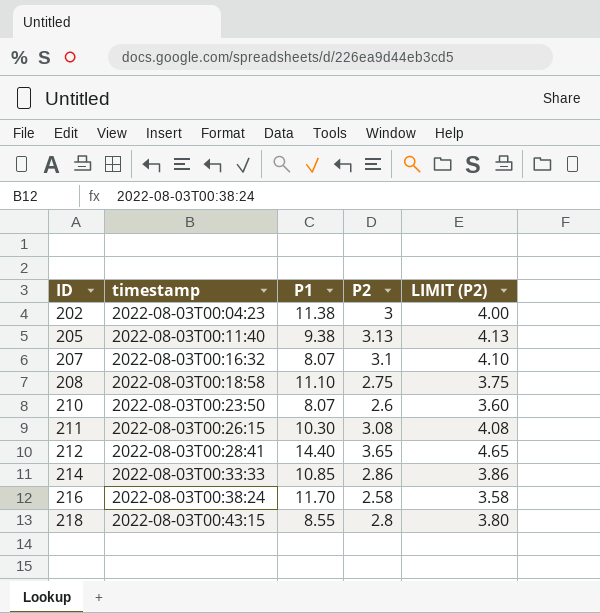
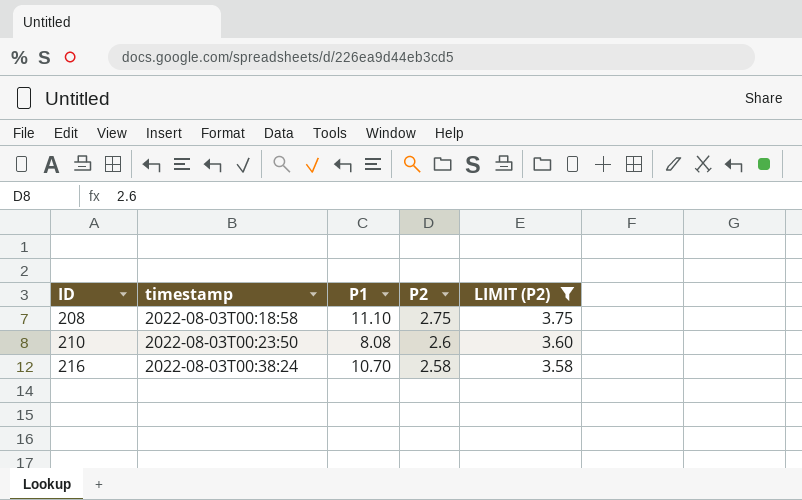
filter: none -> LIMIT (P2) <= 3.75
210 | P1: 8.07 -> 8.08
216 | P1: 11.70 -> 10.70

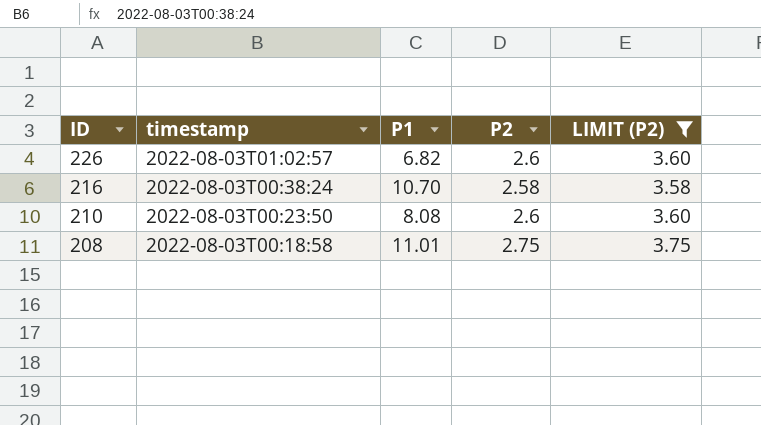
row order: ID ascending -> ID descending
row 226: none -> 2022-08-03T01:02:57 | 6.82 | 2.6 | 3.60
208 | P1: 11.10 -> 11.01

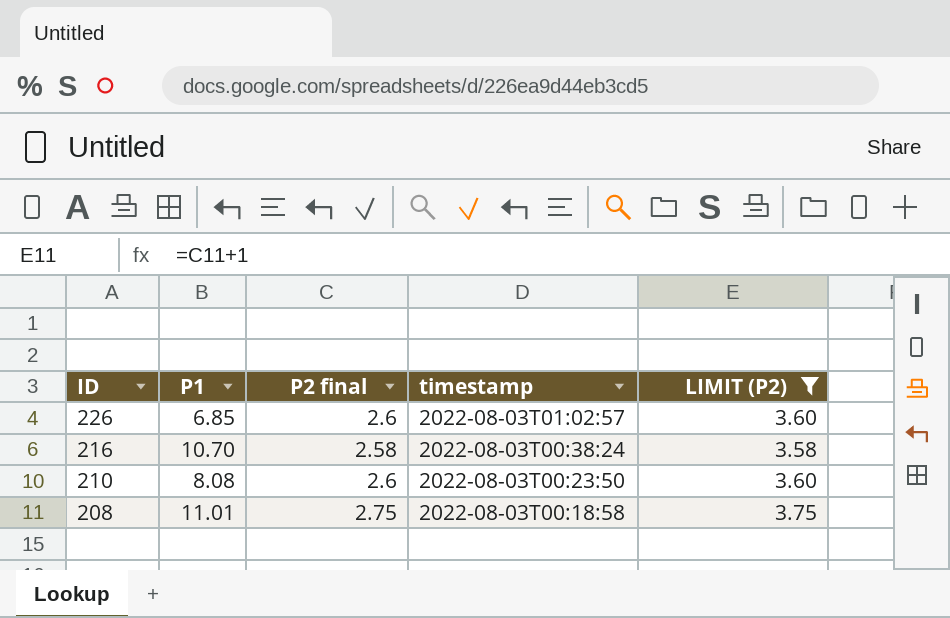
column name: P2 -> P2 final
column timestamp | position: 2 -> 4
226 | P1: 6.82 -> 6.85

